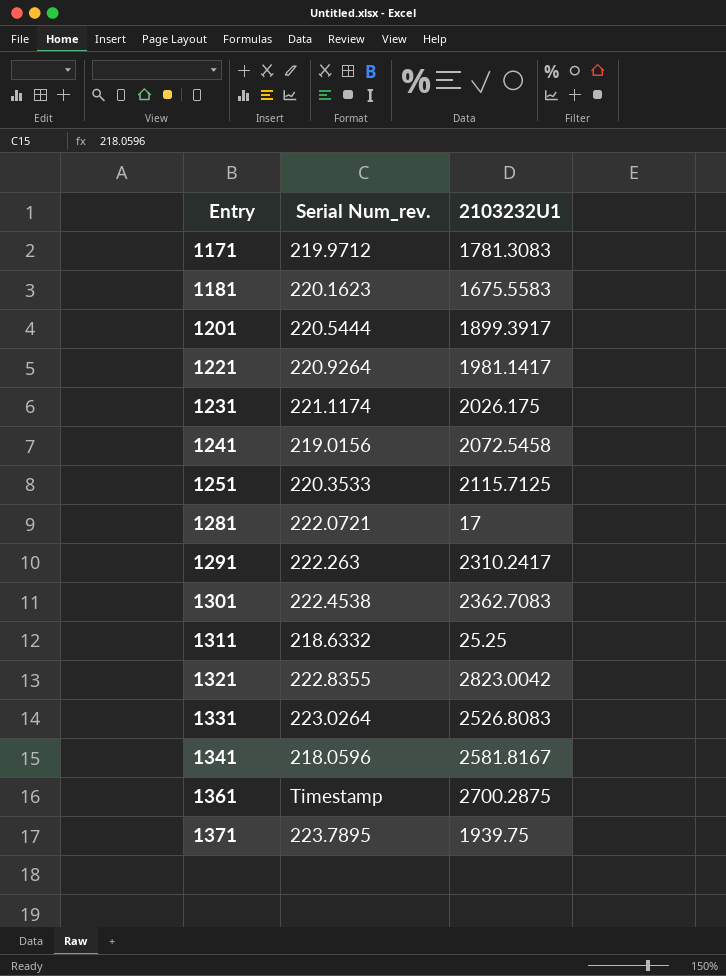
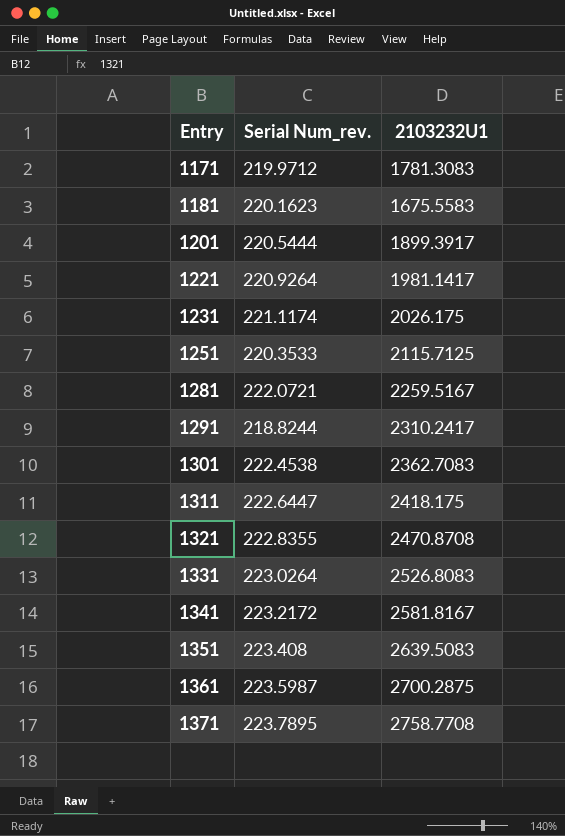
row 1241: 219.0156 | 2072.5458 -> none
1281 | 2103232U1: 17 -> 2259.5167
1291 | Serial Num_rev.: 222.263 -> 218.8244
1311 | Serial Num_rev.: 218.6332 -> 222.6447
1311 | 2103232U1: 25.25 -> 2418.175
1321 | 2103232U1: 2823.0042 -> 2470.8708
1341 | Serial Num_rev.: 218.0596 -> 223.2172
row 1351: none -> 223.408 | 2639.5083
1361 | Serial Num_rev.: Timestamp -> 223.5987
1371 | 2103232U1: 1939.75 -> 2758.7708

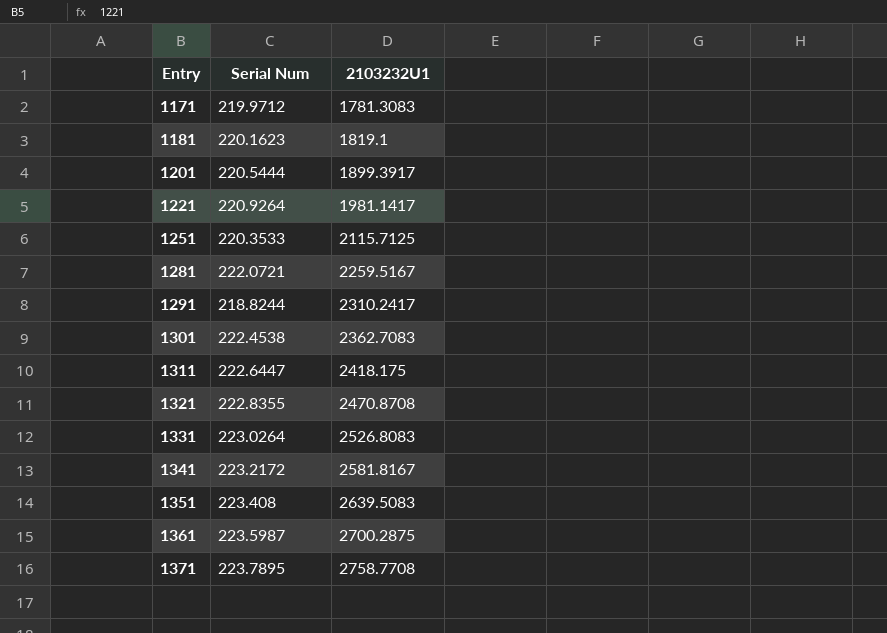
column name: Serial Num_rev. -> Serial Num
row 1231: 221.1174 | 2026.175 -> none
1181 | 2103232U1: 1675.5583 -> 1819.1

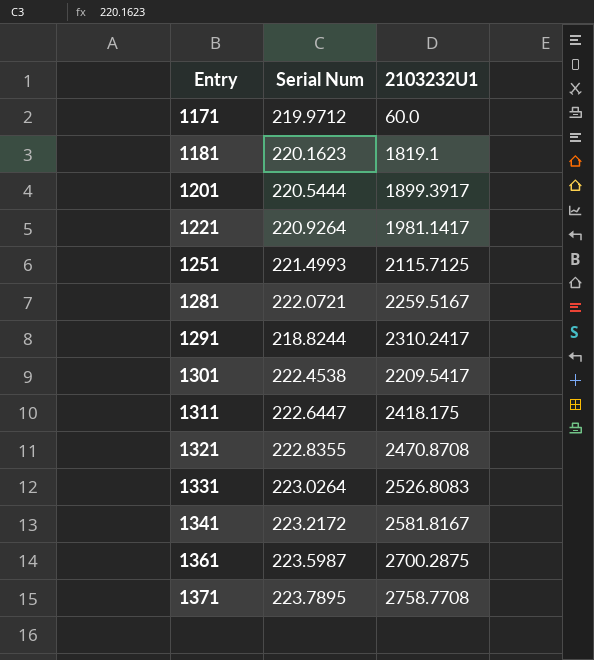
row 1351: 223.408 | 2639.5083 -> none
1171 | 2103232U1: 1781.3083 -> 60.0
1251 | Serial Num: 220.3533 -> 221.4993
1301 | 2103232U1: 2362.7083 -> 2209.5417

